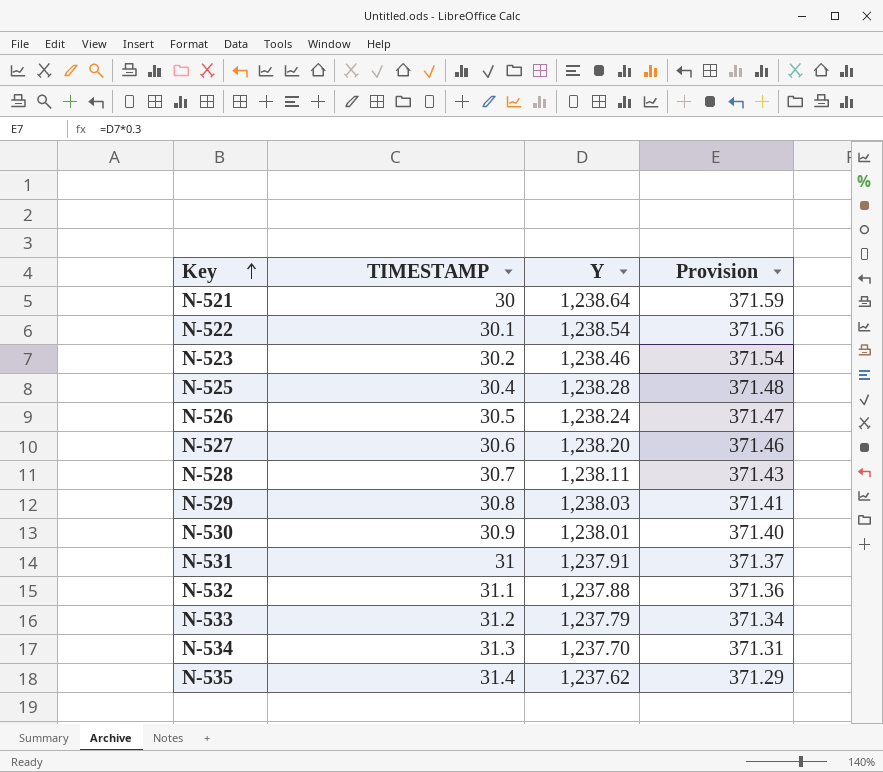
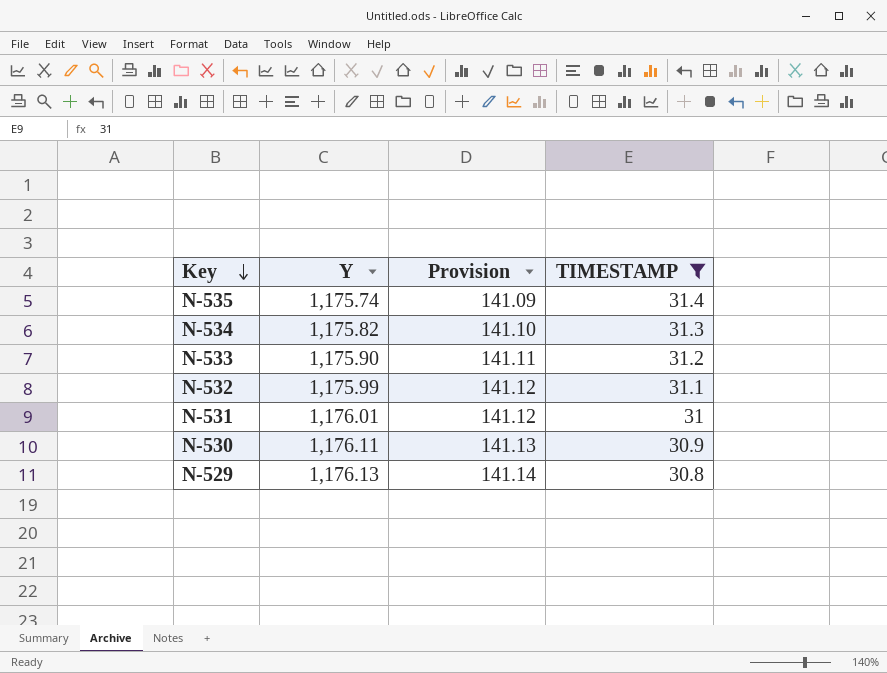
filter: none -> TIMESTAMP >= 30.8
row order: Key ascending -> Key descending
column Provision | formula: [Y] * 0.3 -> [Y] * 0.12
column TIMESTAMP | position: 2 -> 4
N-535 | Y: 1,237.62 -> 1,175.74
N-534 | Y: 1,237.70 -> 1,175.82
N-533 | Y: 1,237.79 -> 1,175.90
N-532 | Y: 1,237.88 -> 1,175.99
N-531 | Y: 1,237.91 -> 1,176.01
N-530 | Y: 1,238.01 -> 1,176.11
N-529 | Y: 1,238.03 -> 1,176.13

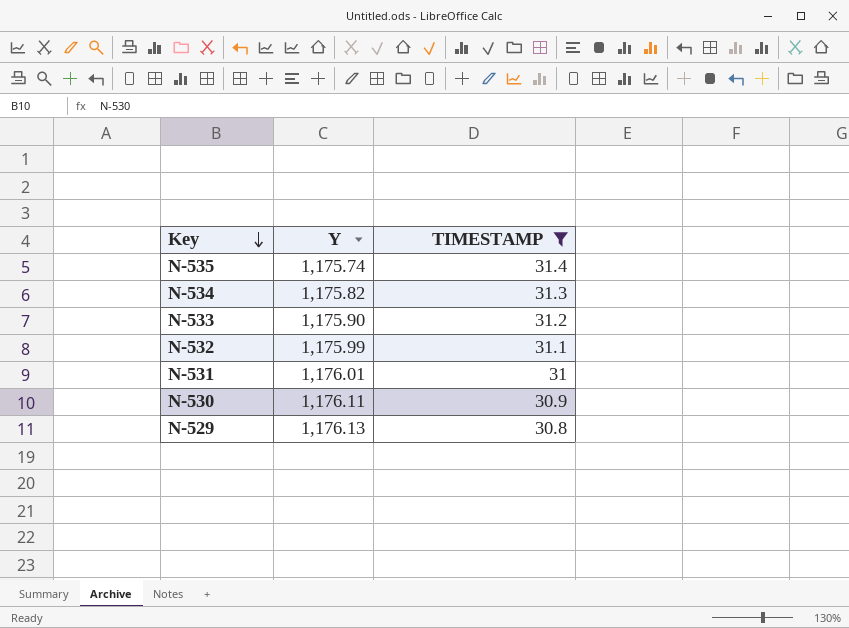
column Provision | formula: [Y] * 0.12 -> none

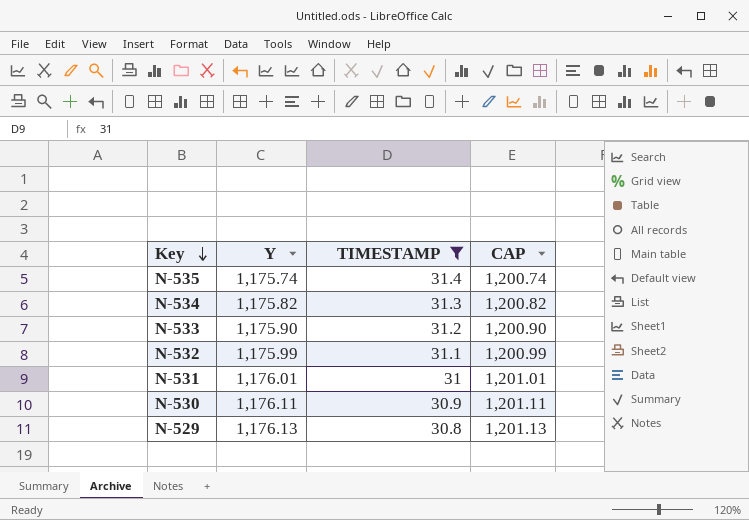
column CAP | formula: none -> [Y] + 25

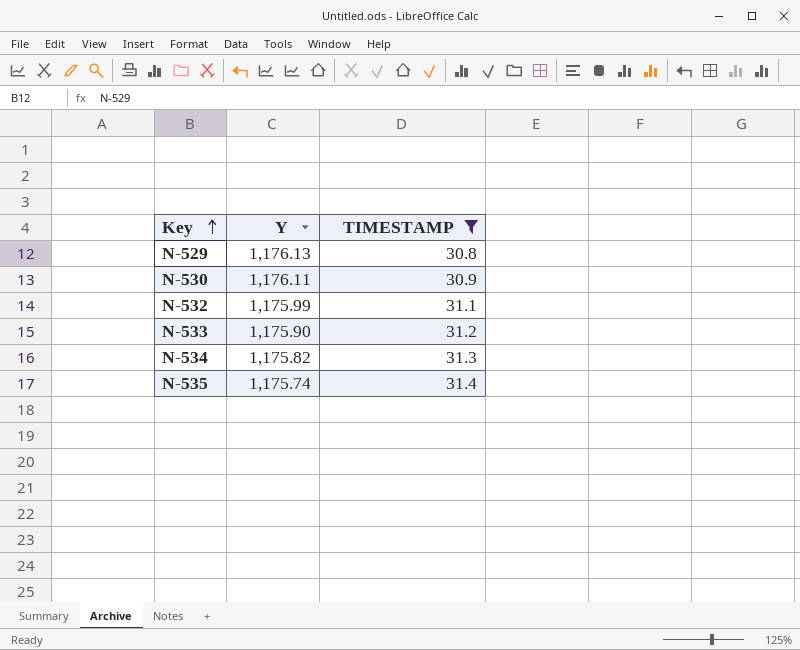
row order: Key descending -> Key ascending
column CAP | formula: [Y] + 25 -> none
row N-531: 1,176.01 | 31 | 1,201.01 -> none

